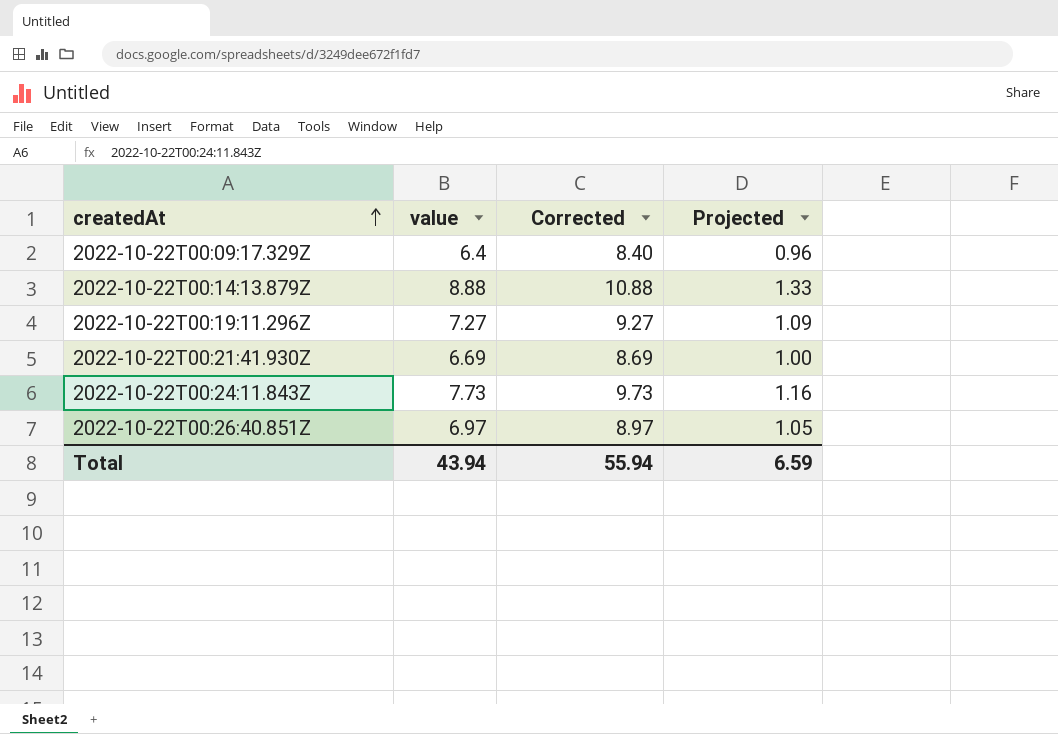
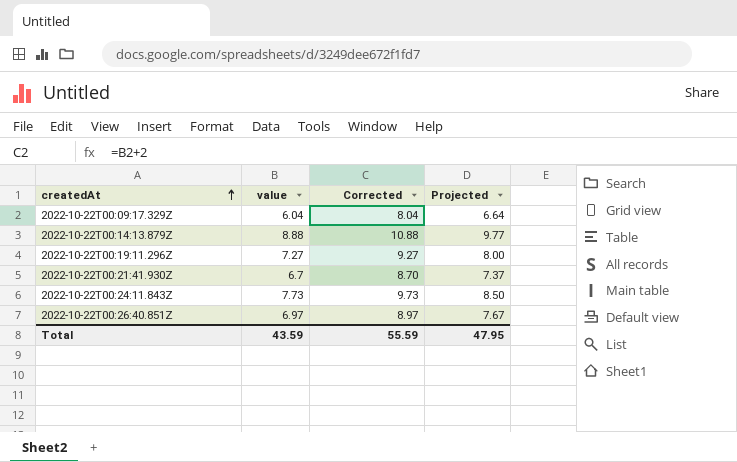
column Projected | formula: [value] * 0.15 -> [value] * 1.1
2022-10-22T00:09:17.329Z | value: 6.4 -> 6.04
2022-10-22T00:09:17.329Z | Corrected: 8.40 -> 8.04
2022-10-22T00:21:41.930Z | value: 6.69 -> 6.7
2022-10-22T00:21:41.930Z | Corrected: 8.69 -> 8.70
Total | value: 43.94 -> 43.59
Total | Corrected: 55.94 -> 55.59
Total | Projected: 6.59 -> 47.95

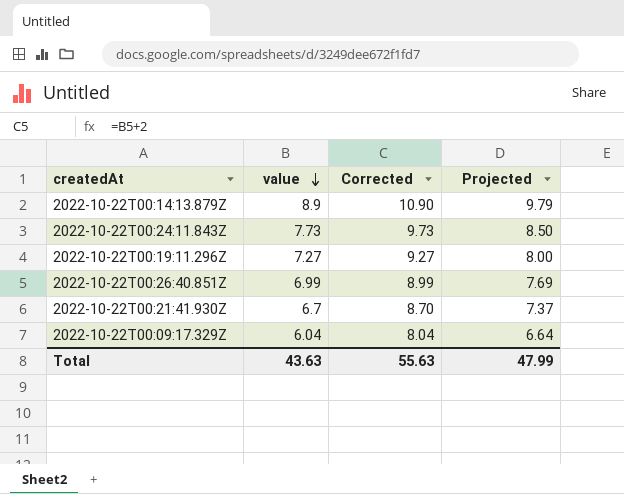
row order: createdAt ascending -> value descending
2022-10-22T00:14:13.879Z | value: 8.88 -> 8.9
2022-10-22T00:14:13.879Z | Corrected: 10.88 -> 10.90
2022-10-22T00:14:13.879Z | Projected: 9.77 -> 9.79
2022-10-22T00:26:40.851Z | value: 6.97 -> 6.99
2022-10-22T00:26:40.851Z | Corrected: 8.97 -> 8.99
2022-10-22T00:26:40.851Z | Projected: 7.67 -> 7.69
Total | value: 43.59 -> 43.63
Total | Corrected: 55.59 -> 55.63
Total | Projected: 47.95 -> 47.99

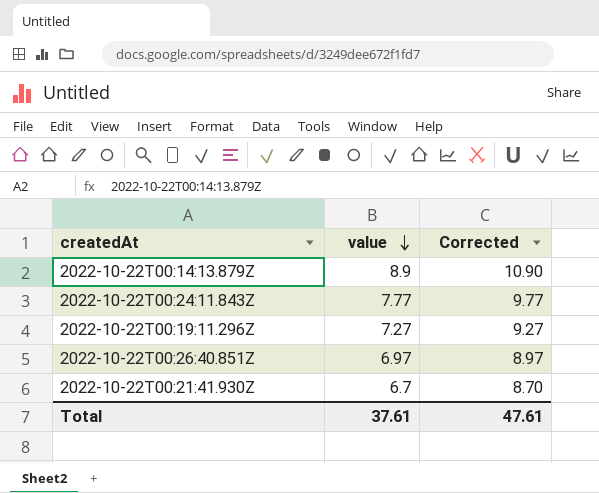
column Projected | formula: [value] * 1.1 -> none
row 2022-10-22T00:09:17.329Z: 6.04 | 8.04 | 6.64 -> none
2022-10-22T00:24:11.843Z | value: 7.73 -> 7.77
2022-10-22T00:24:11.843Z | Corrected: 9.73 -> 9.77
2022-10-22T00:26:40.851Z | value: 6.99 -> 6.97
2022-10-22T00:26:40.851Z | Corrected: 8.99 -> 8.97
Total | value: 43.63 -> 37.61
Total | Corrected: 55.63 -> 47.61

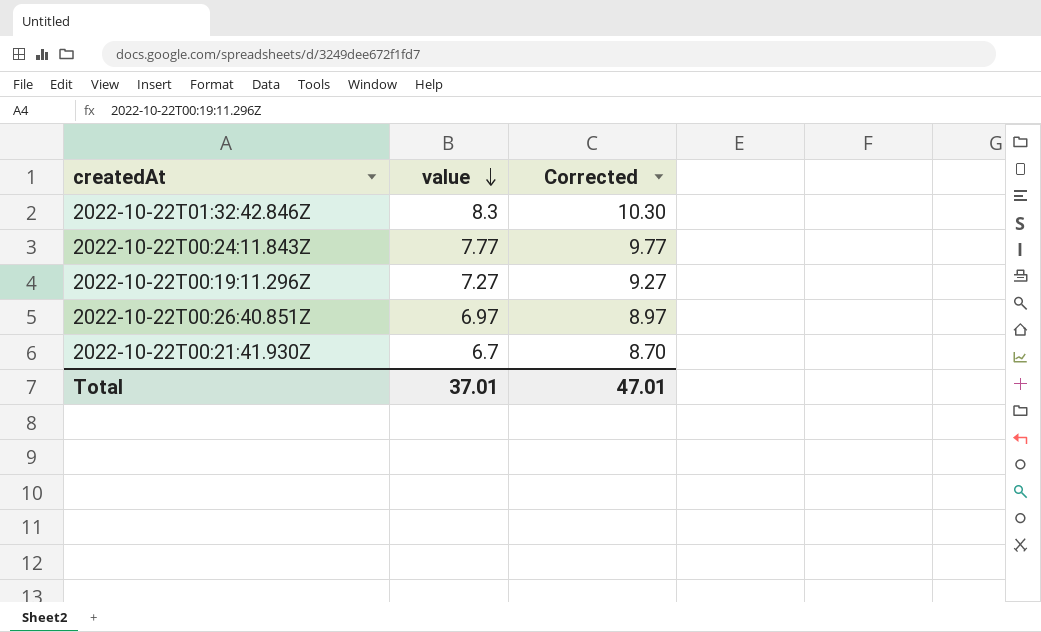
row 2022-10-22T00:14:13.879Z: 8.9 | 10.90 -> none
row 2022-10-22T01:32:42.846Z: none -> 8.3 | 10.30
Total | value: 37.61 -> 37.01
Total | Corrected: 47.61 -> 47.01

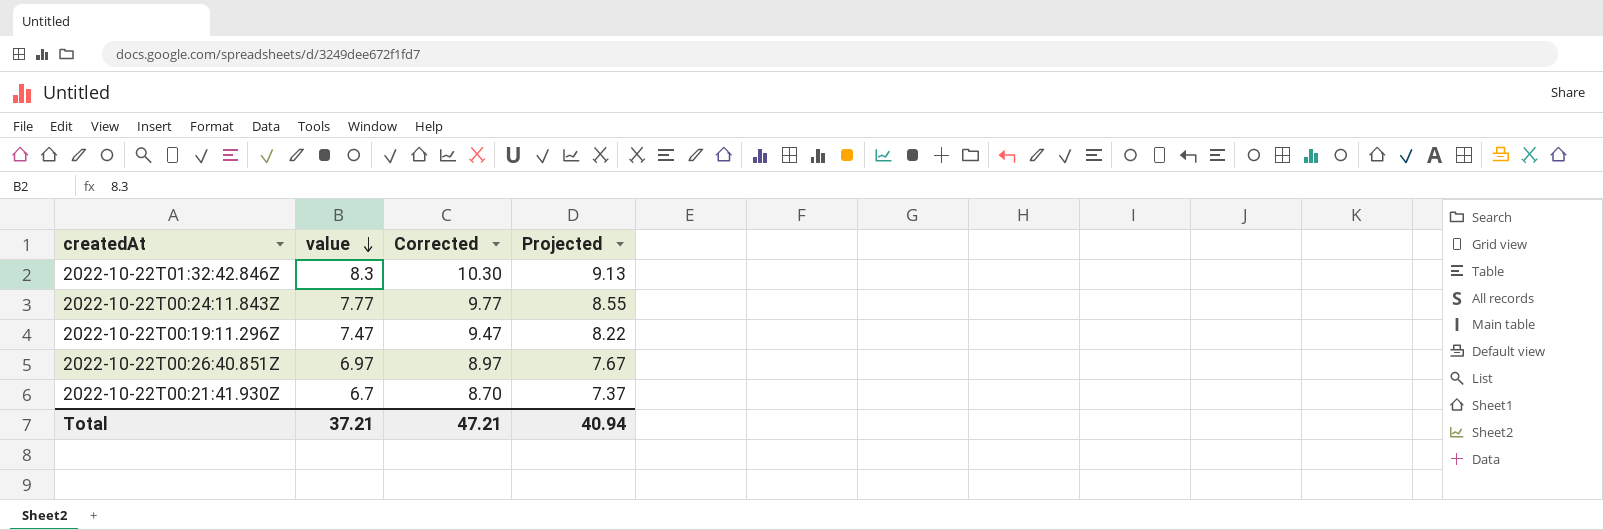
column Projected | formula: none -> [value] * 1.1
2022-10-22T00:19:11.296Z | value: 7.27 -> 7.47
2022-10-22T00:19:11.296Z | Corrected: 9.27 -> 9.47
Total | value: 37.01 -> 37.21
Total | Corrected: 47.01 -> 47.21

